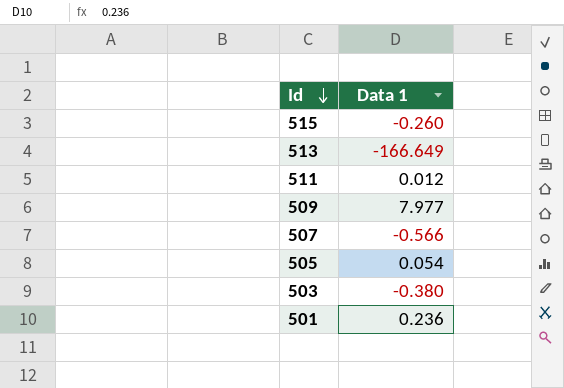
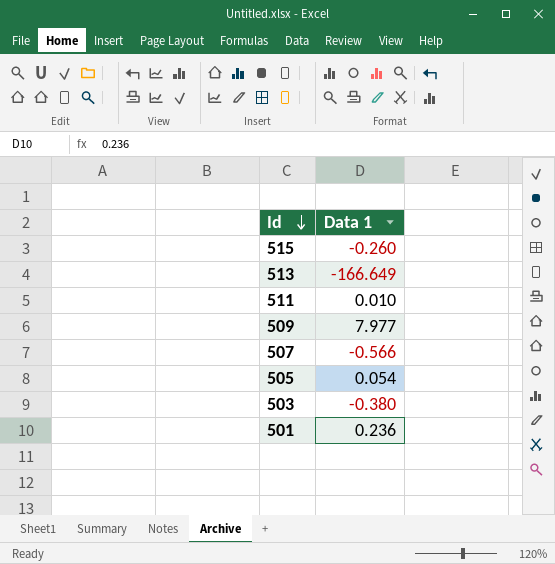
511 | Data 1: 0.012 -> 0.010

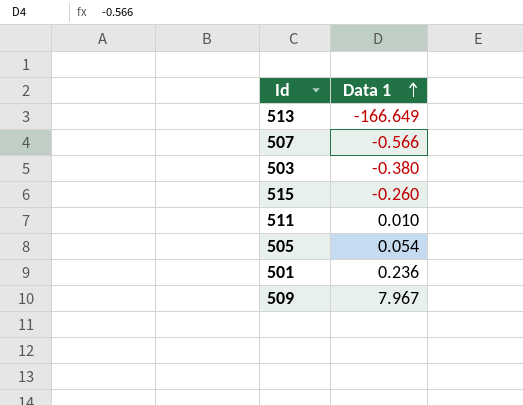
row order: Id descending -> Data 1 ascending
509 | Data 1: 7.977 -> 7.967

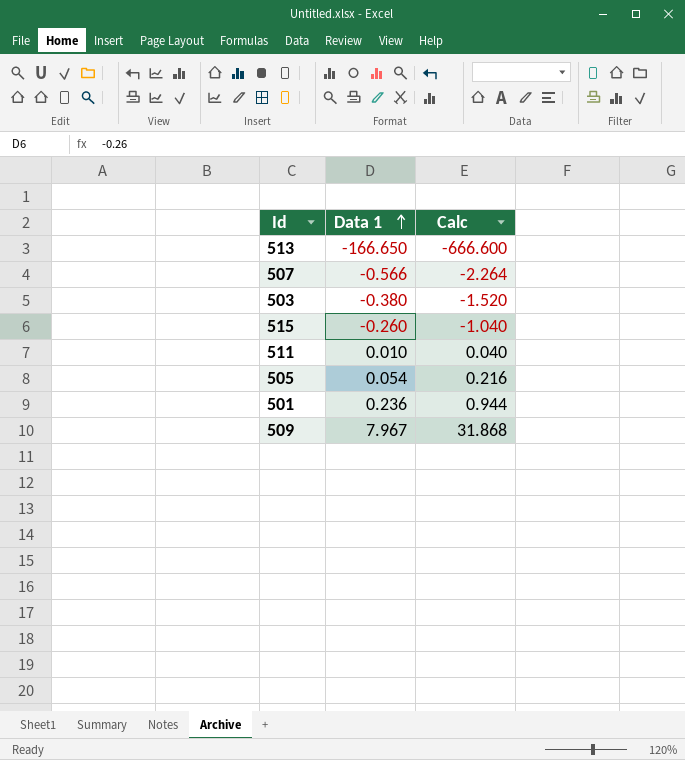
column Calc | formula: none -> [Data 1] * 4
513 | Data 1: -166.649 -> -166.650

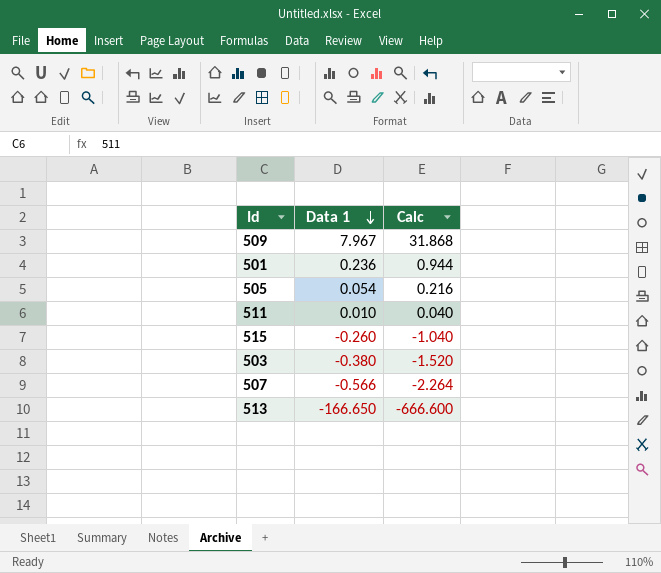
row order: Data 1 ascending -> Data 1 descending

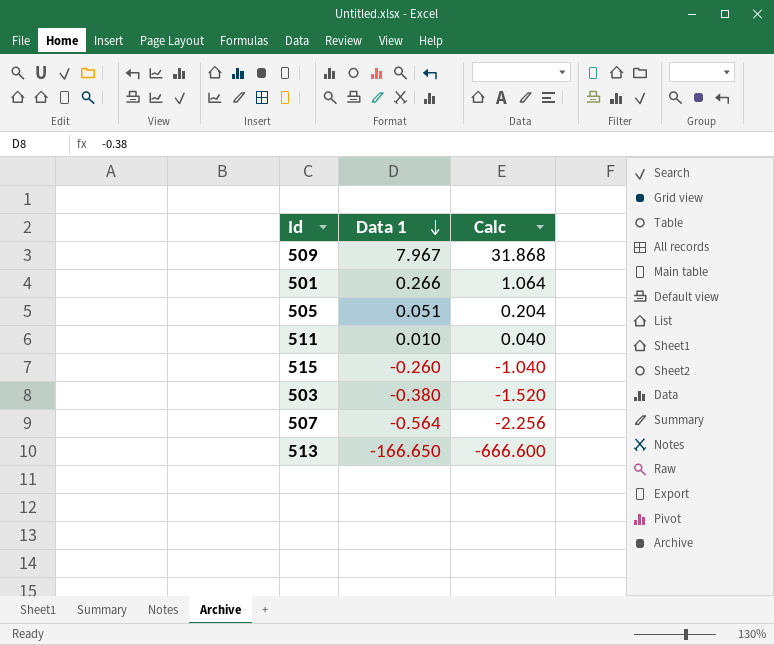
501 | Data 1: 0.236 -> 0.266
501 | Calc: 0.944 -> 1.064
505 | Data 1: 0.054 -> 0.051
505 | Calc: 0.216 -> 0.204
507 | Data 1: -0.566 -> -0.564
507 | Calc: -2.264 -> -2.256

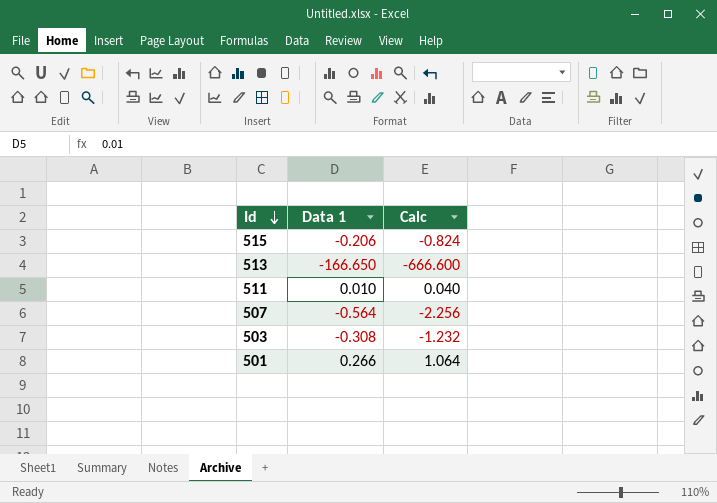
row order: Data 1 descending -> Id descending
row 509: 7.967 | 31.868 -> none
row 505: 0.051 | 0.204 -> none
515 | Data 1: -0.260 -> -0.206
515 | Calc: -1.040 -> -0.824
503 | Data 1: -0.380 -> -0.308
503 | Calc: -1.520 -> -1.232

